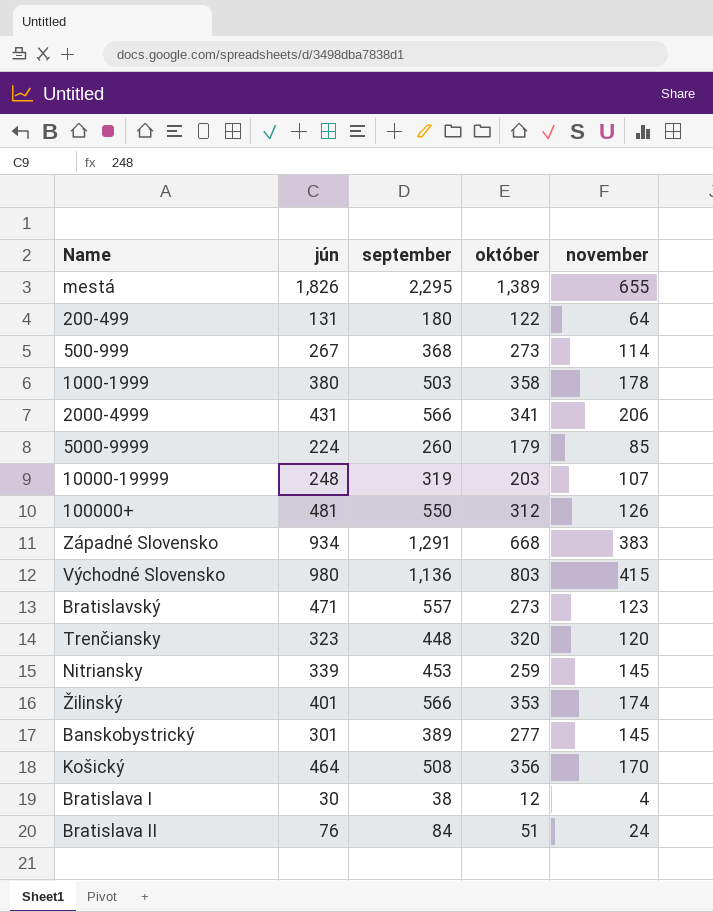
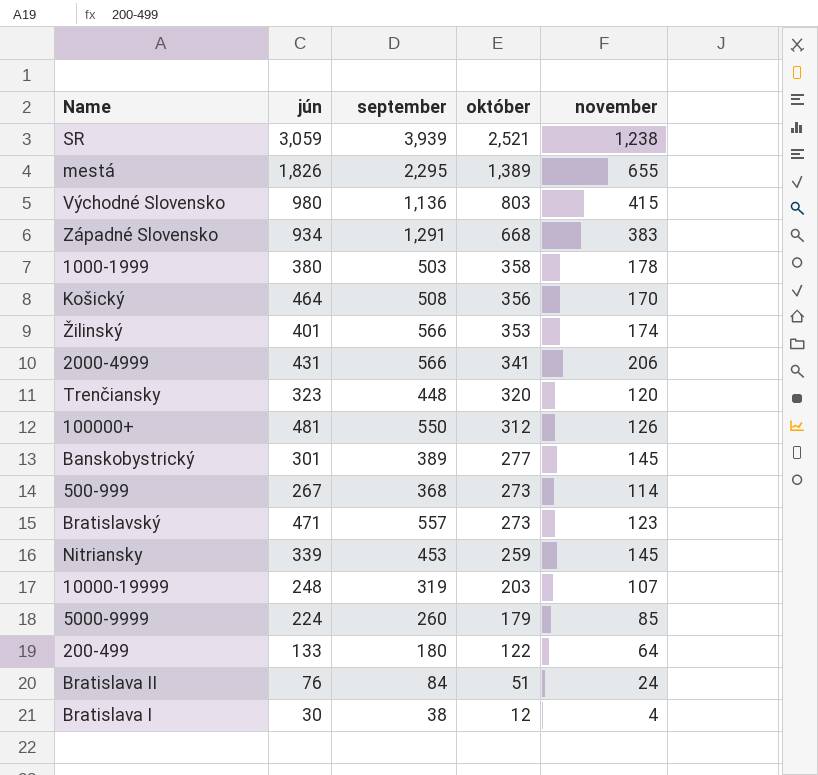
row order: none -> október descending
row SR: none -> 3,059 | 3,939 | 2,521 | 1,238
200-499 | jún: 131 -> 133

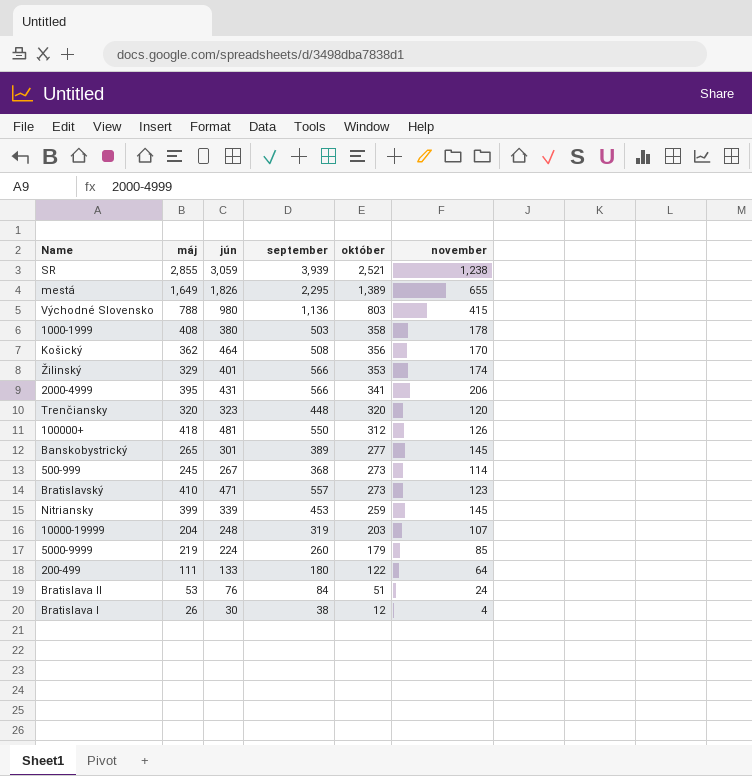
column máj | position: none -> 2
row Západné Slovensko: 934 | 1,291 | 668 | 383 -> none

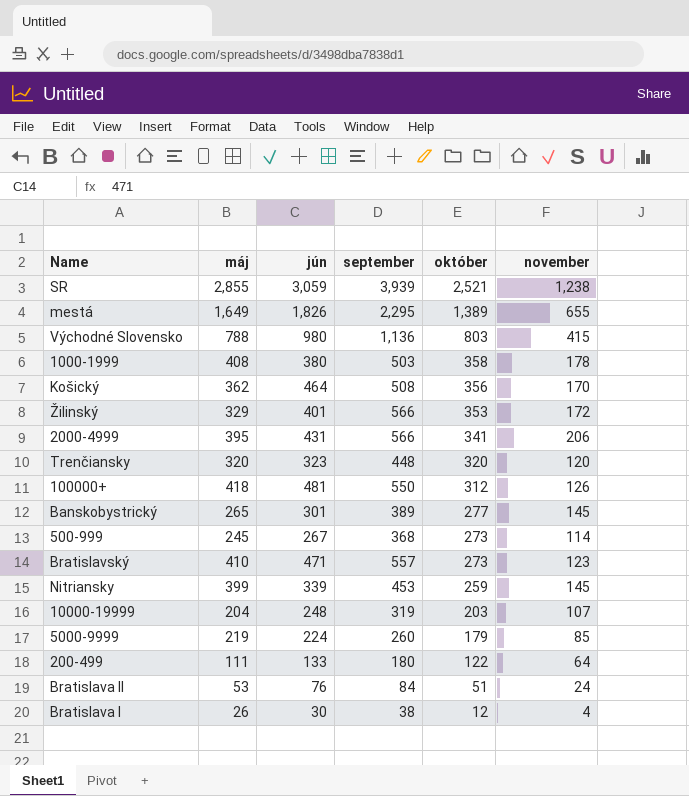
Žilinský | november: 174 -> 172

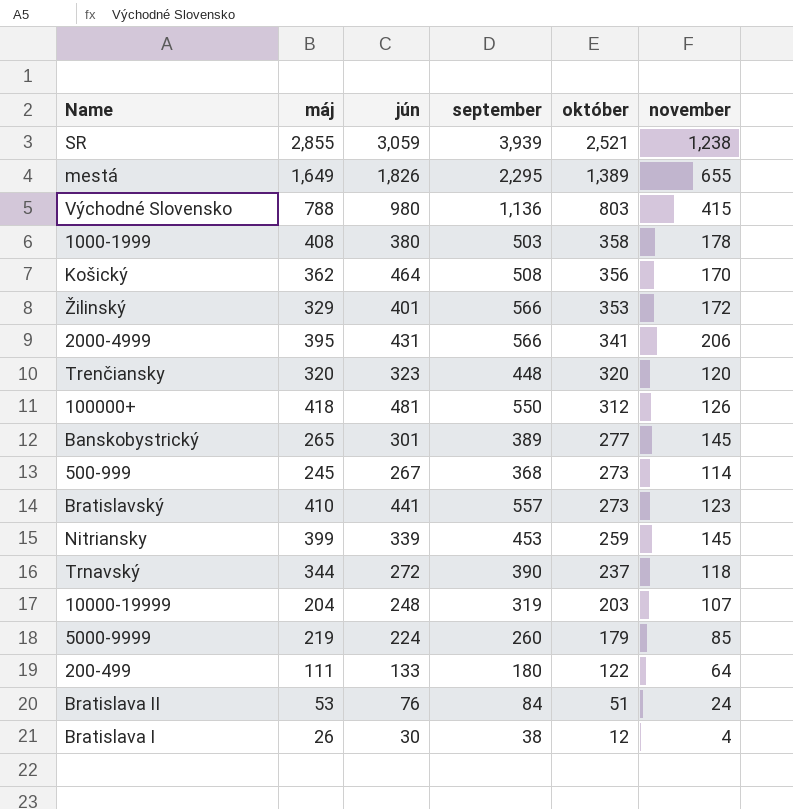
Bratislavský | jún: 471 -> 441
row Trnavský: none -> 344 | 272 | 390 | 237 | 118

